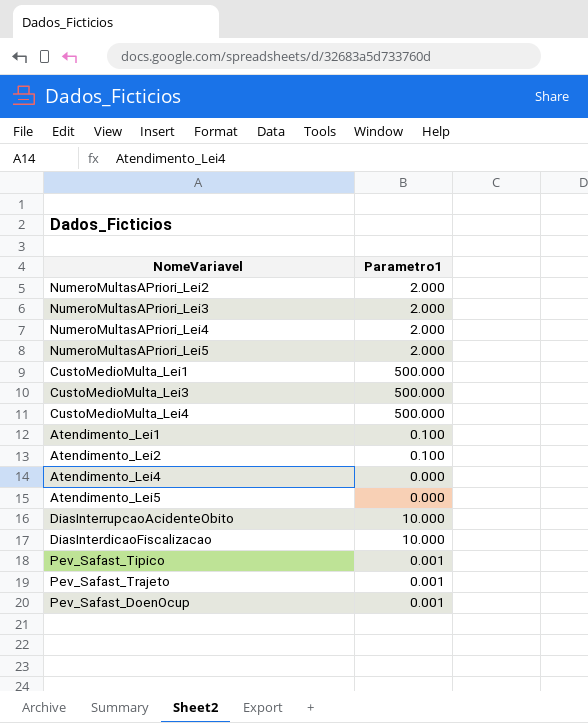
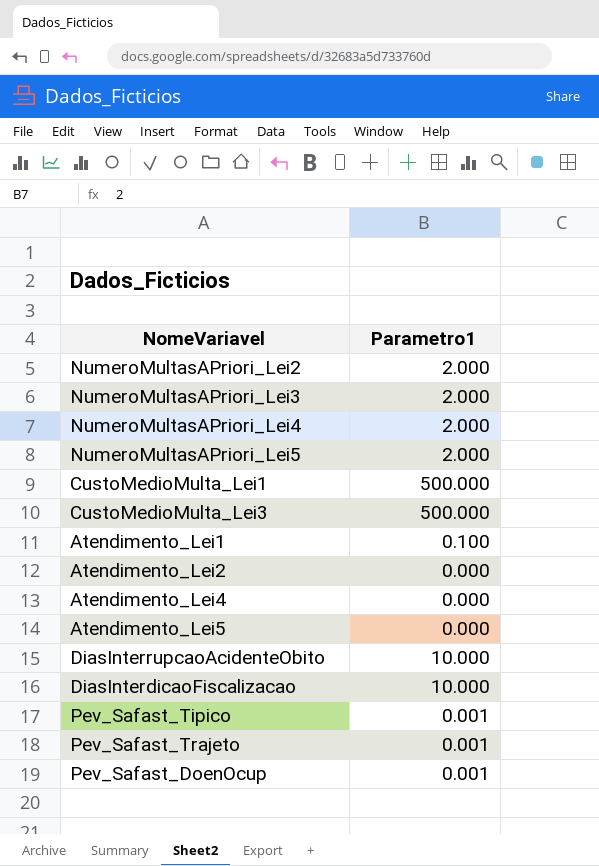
row CustoMedioMulta_Lei4: 500.000 -> none
Atendimento_Lei2 | Parametro1: 0.100 -> 0.000

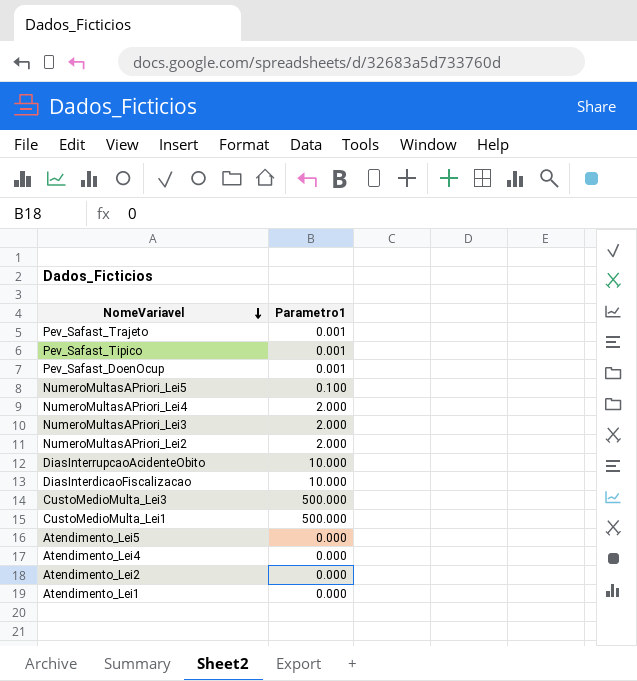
row order: none -> NomeVariavel descending
NumeroMultasAPriori_Lei5 | Parametro1: 2.000 -> 0.100
Atendimento_Lei1 | Parametro1: 0.100 -> 0.000

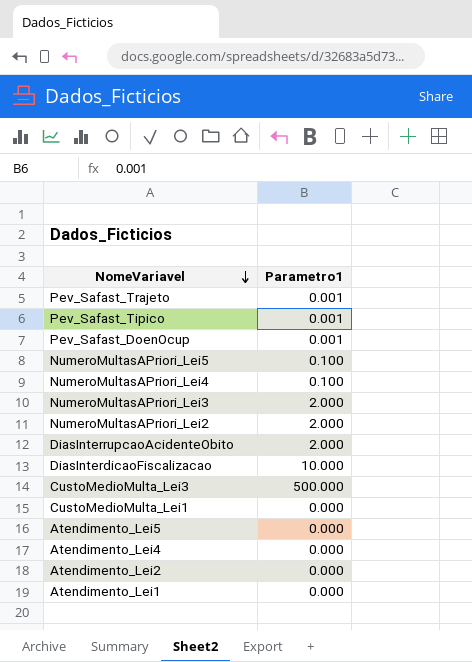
NumeroMultasAPriori_Lei4 | Parametro1: 2.000 -> 0.100
DiasInterrupcaoAcidenteObito | Parametro1: 10.000 -> 2.000
CustoMedioMulta_Lei1 | Parametro1: 500.000 -> 0.000

